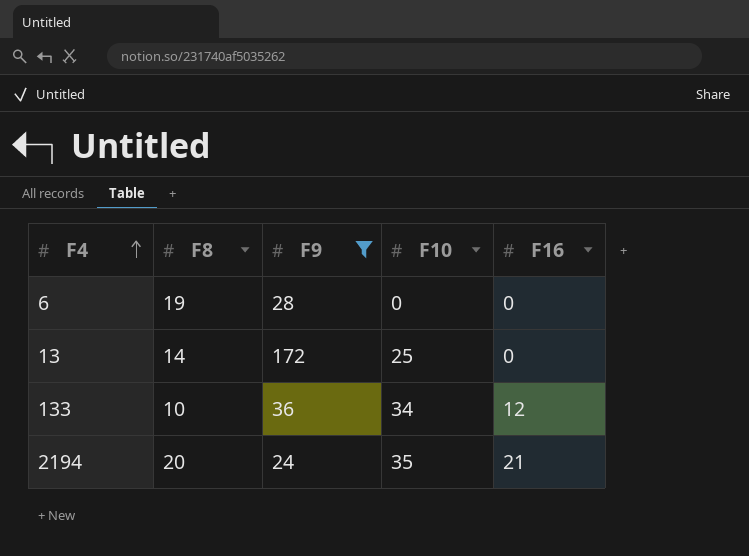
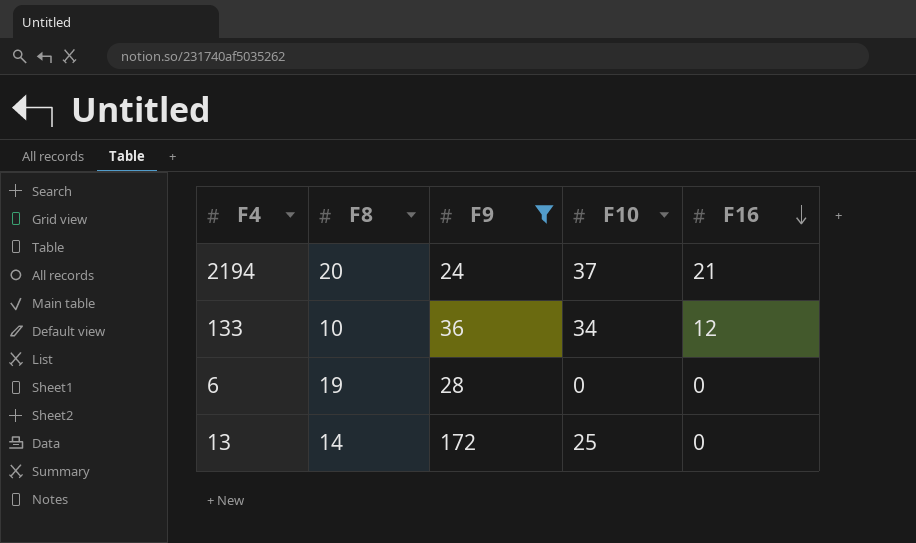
row order: F4 ascending -> F16 descending
2194 | F10: 35 -> 37

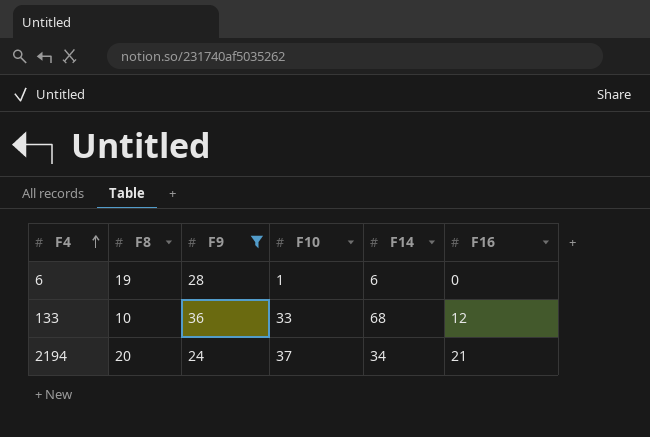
row order: F16 descending -> F4 ascending
column F14 | position: none -> 5
row 13: 14 | 172 | 25 | 0 -> none
6 | F10: 0 -> 1
133 | F10: 34 -> 33

